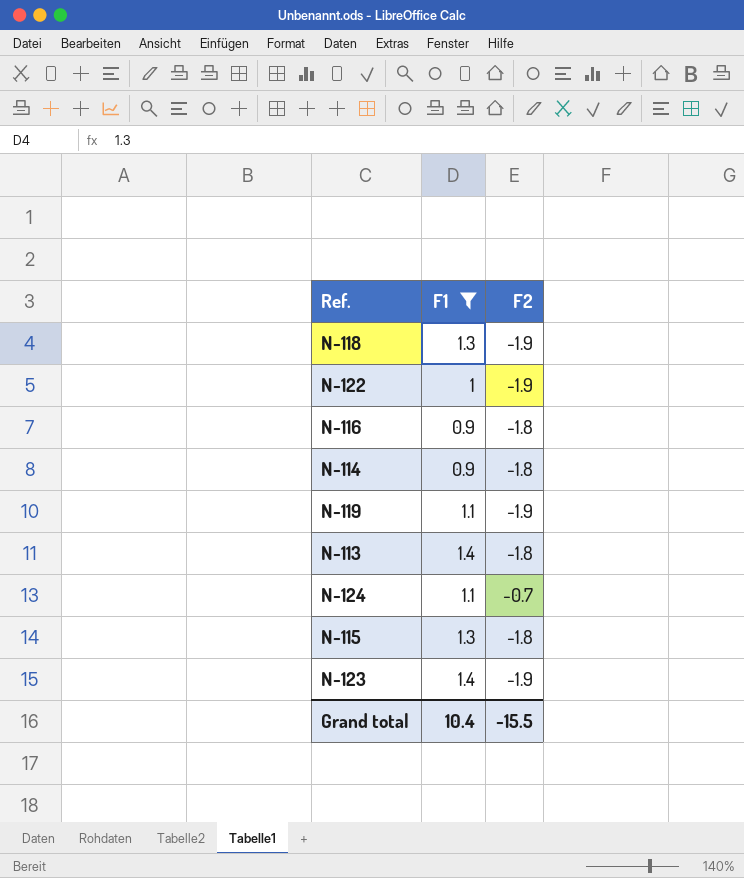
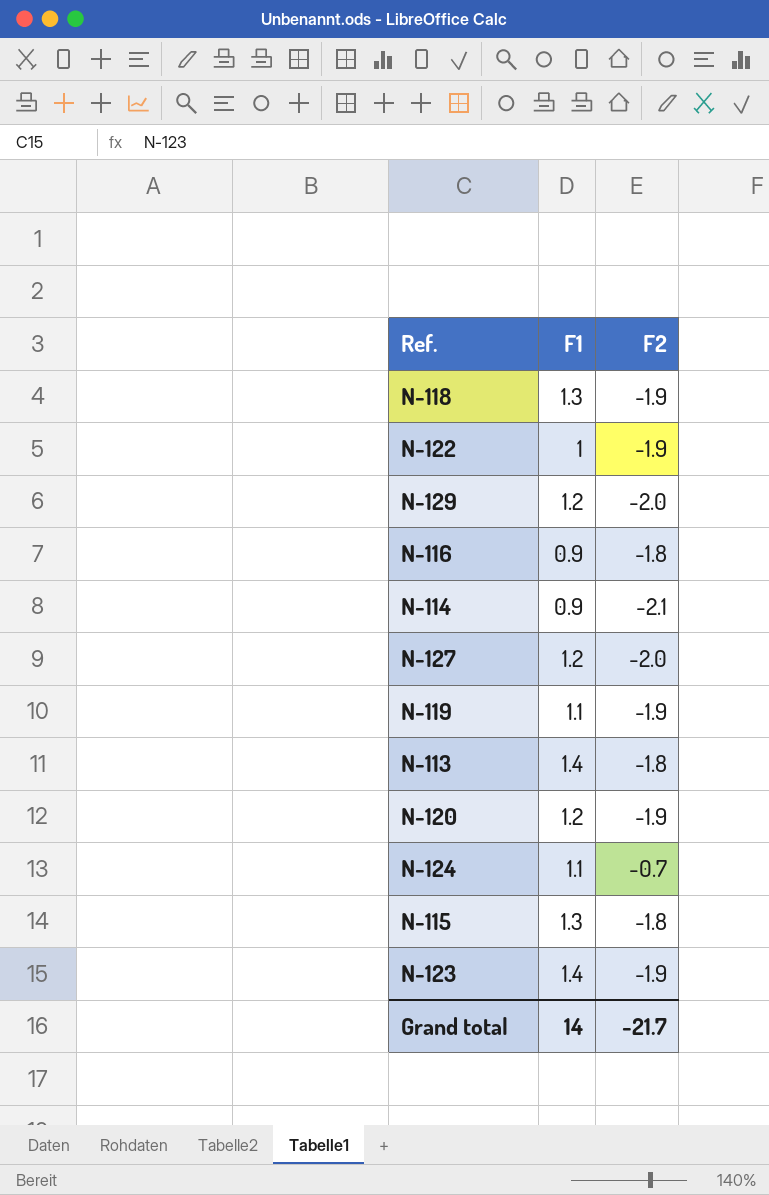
filter: F1 != 1.2 -> none
N-114 | F2: -1.8 -> -2.1
Grand total | F1: 10.4 -> 14
Grand total | F2: -15.5 -> -21.7

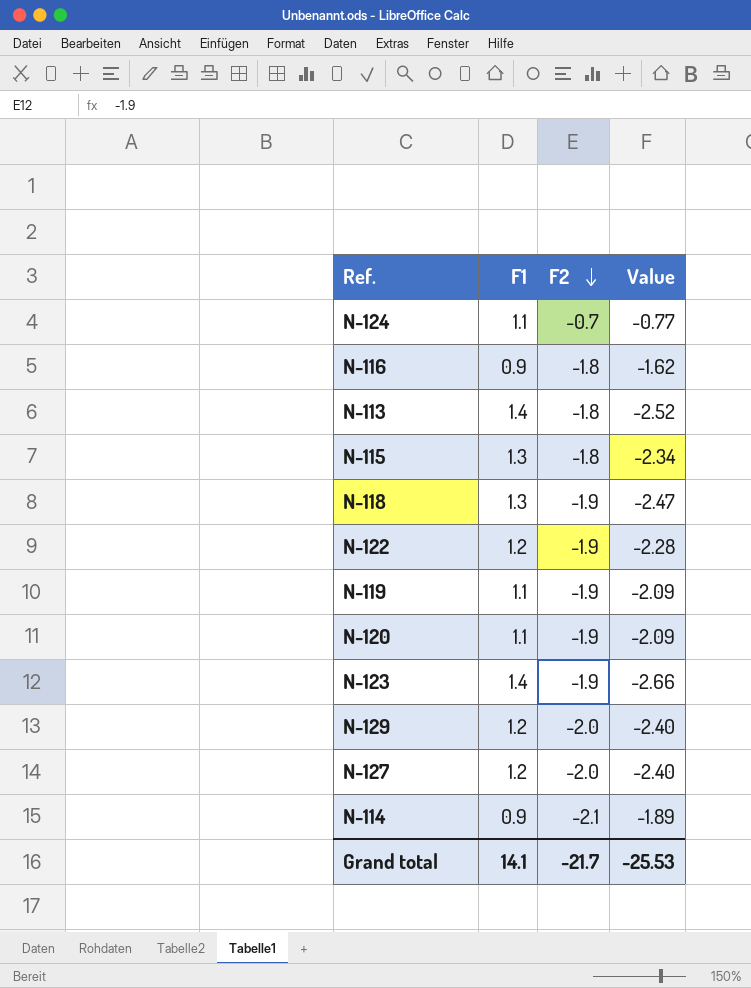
row order: none -> F2 descending
column Value | formula: none -> [F1] * [F2]
N-122 | F1: 1 -> 1.2
N-120 | F1: 1.2 -> 1.1
Grand total | F1: 14 -> 14.1

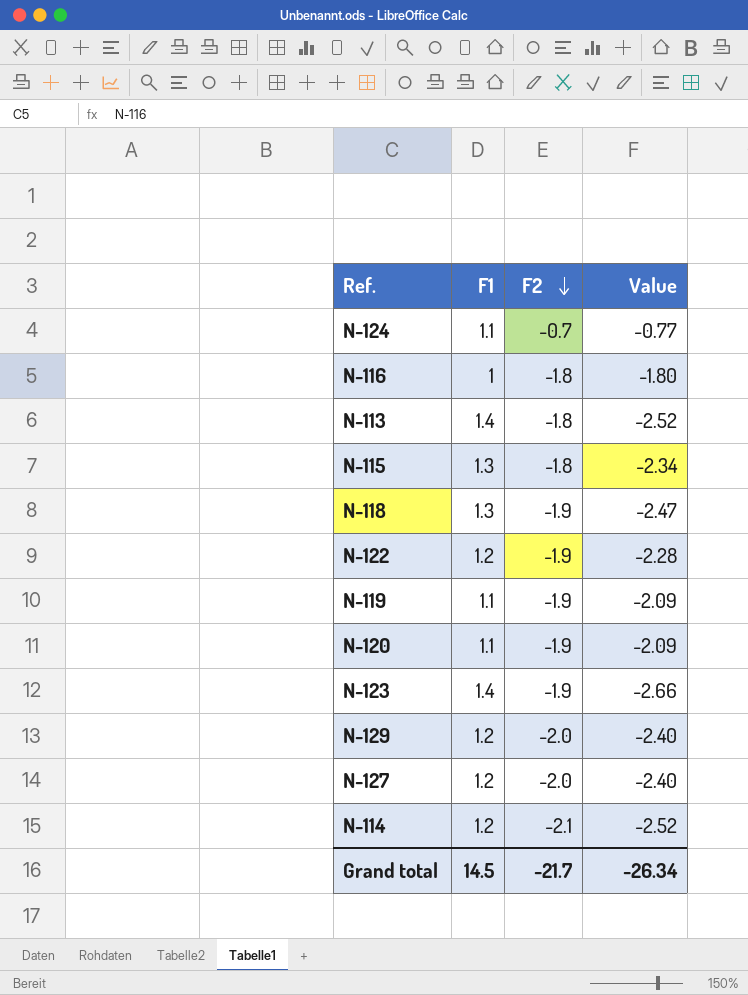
N-116 | F1: 0.9 -> 1
N-116 | Value: -1.62 -> -1.80
N-114 | F1: 0.9 -> 1.2
N-114 | Value: -1.89 -> -2.52
Grand total | F1: 14.1 -> 14.5
Grand total | Value: -25.53 -> -26.34

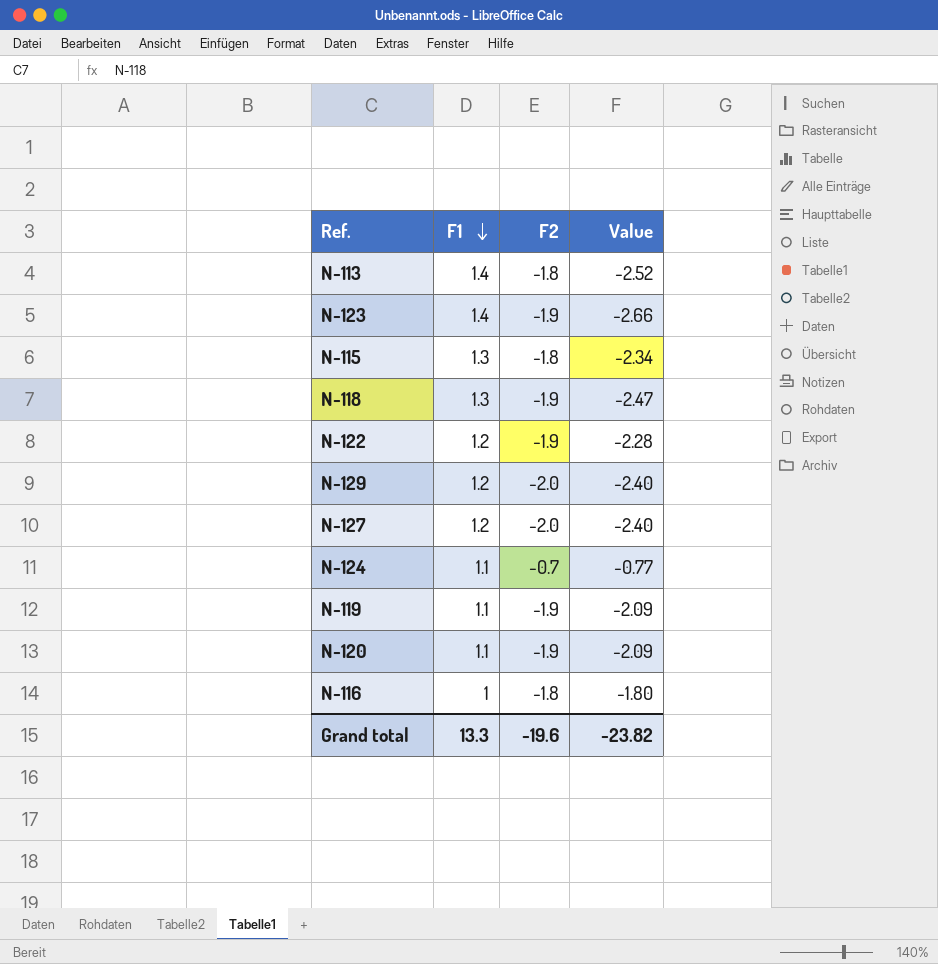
row order: F2 descending -> F1 descending
row N-114: 1.2 | -2.1 | -2.52 -> none
Grand total | F1: 14.5 -> 13.3
Grand total | F2: -21.7 -> -19.6
Grand total | Value: -26.34 -> -23.82

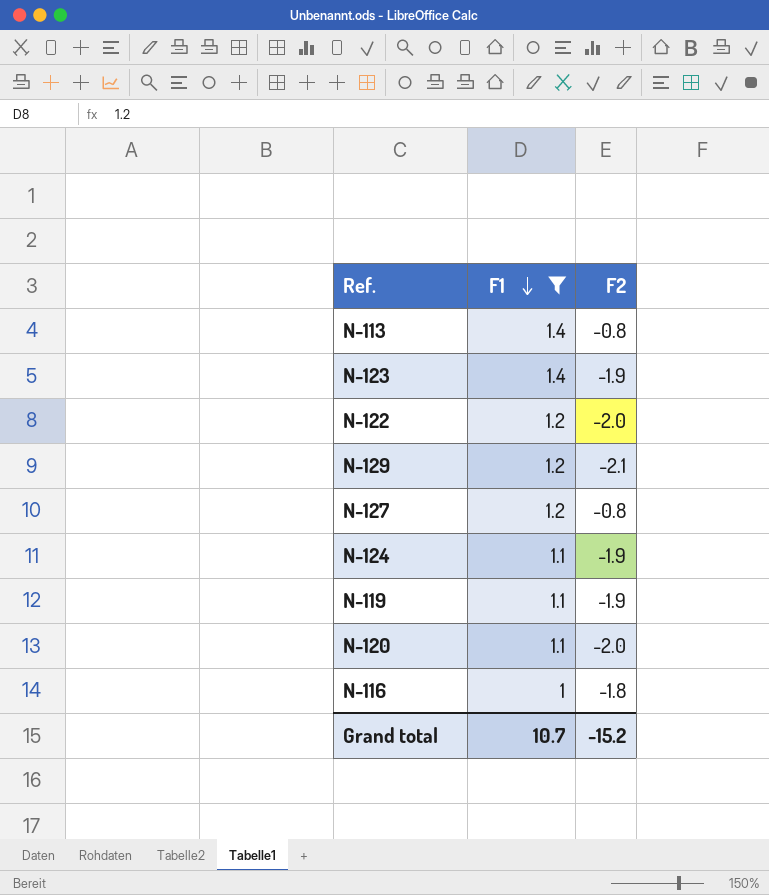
filter: none -> F1 != 1.3
column Value | formula: [F1] * [F2] -> none
N-113 | F2: -1.8 -> -0.8
N-122 | F2: -1.9 -> -2.0
N-129 | F2: -2.0 -> -2.1
N-127 | F2: -2.0 -> -0.8
N-124 | F2: -0.7 -> -1.9
N-120 | F2: -1.9 -> -2.0
Grand total | F1: 13.3 -> 10.7
Grand total | F2: -19.6 -> -15.2

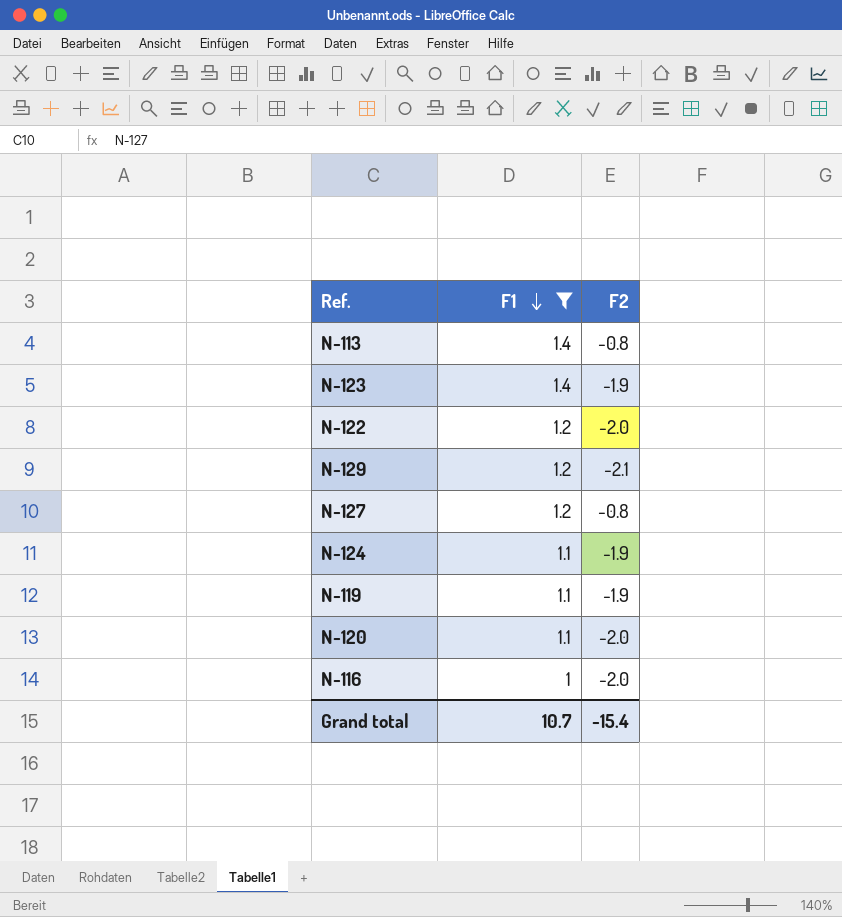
N-116 | F2: -1.8 -> -2.0
Grand total | F2: -15.2 -> -15.4

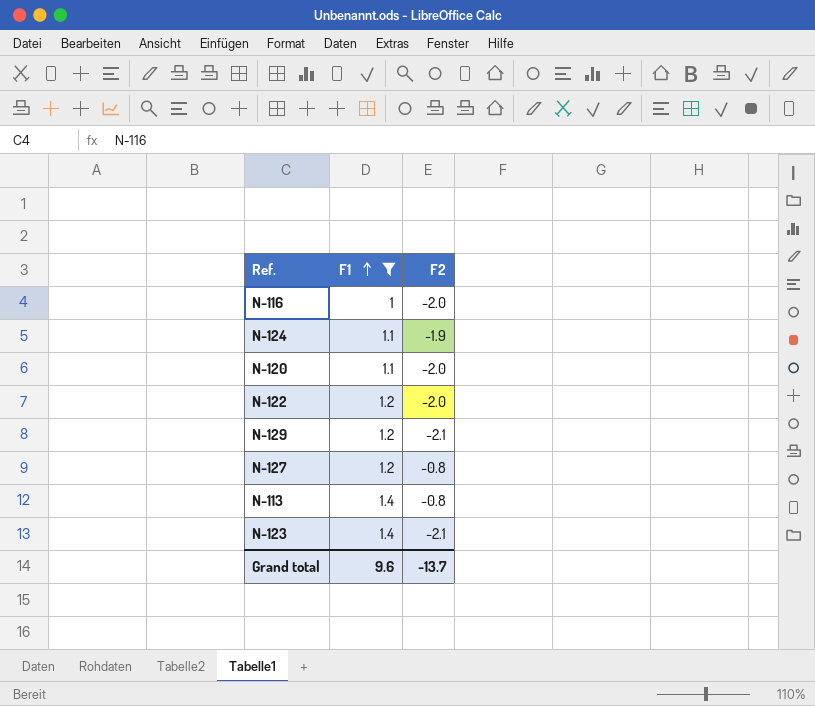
row order: F1 descending -> F1 ascending
row N-119: 1.1 | -1.9 -> none
N-123 | F2: -1.9 -> -2.1
Grand total | F1: 10.7 -> 9.6
Grand total | F2: -15.4 -> -13.7

